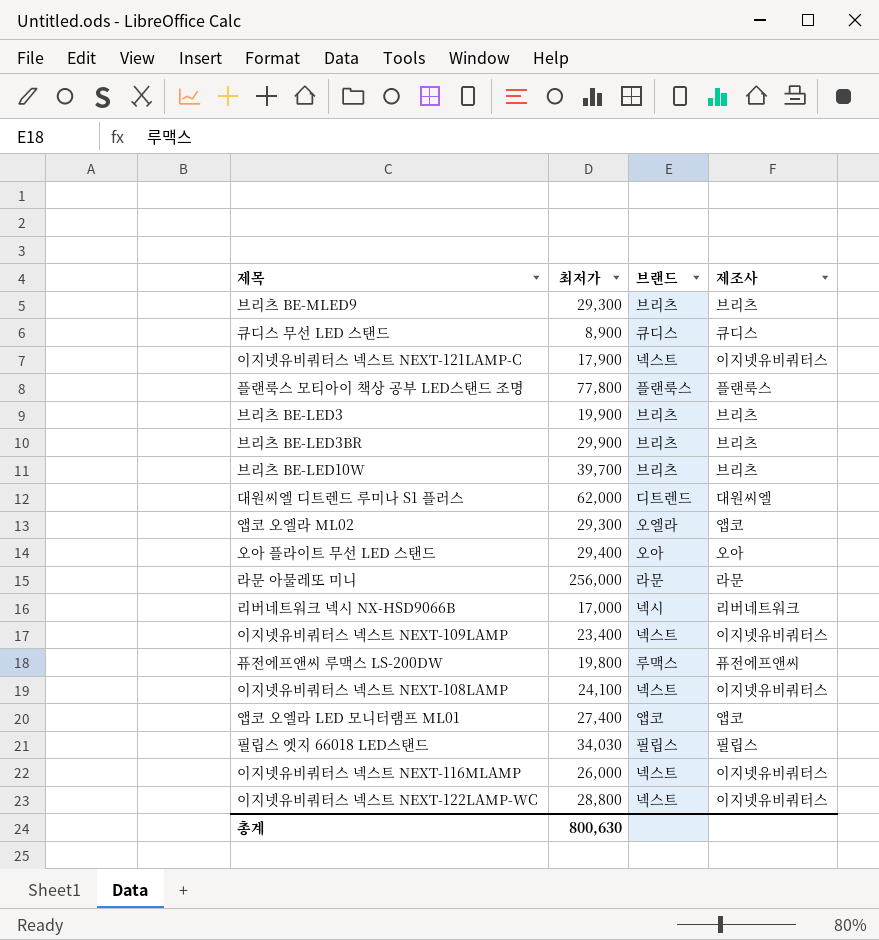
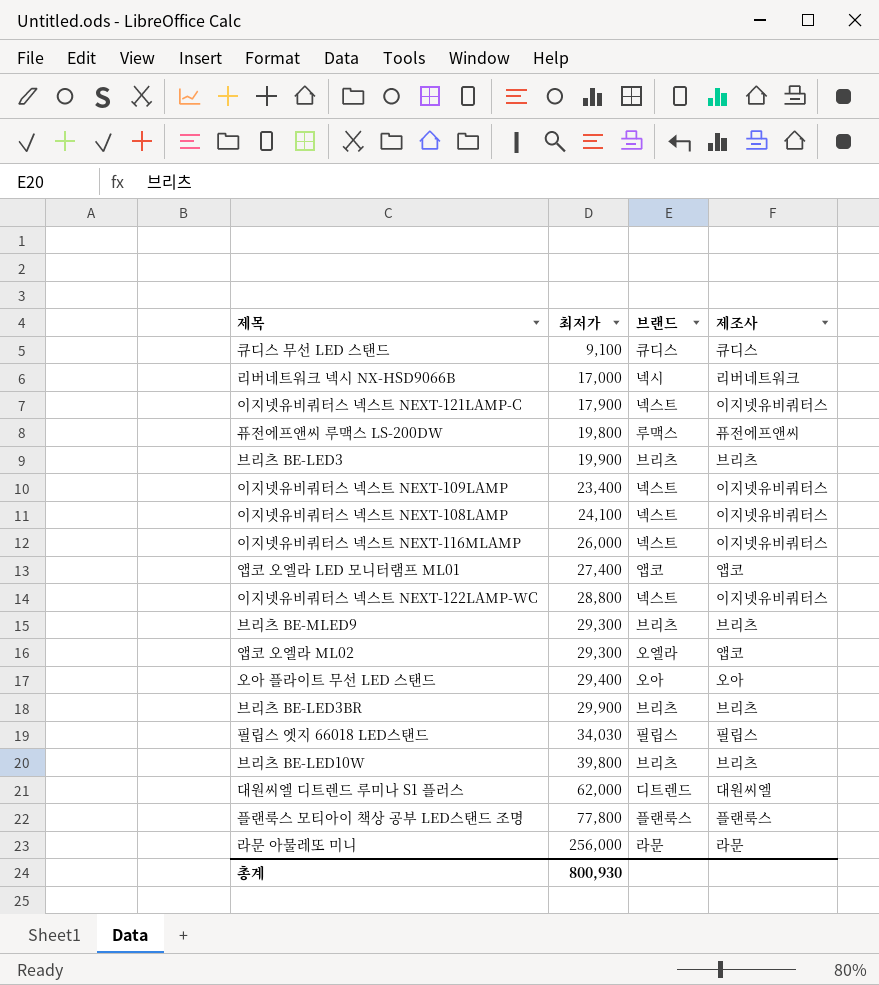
row order: none -> 최저가 ascending
큐디스 무선 LED 스탠드 | 최저가: 8,900 -> 9,100
브리츠 BE-LED10W | 최저가: 39,700 -> 39,800
총계 | 최저가: 800,630 -> 800,930

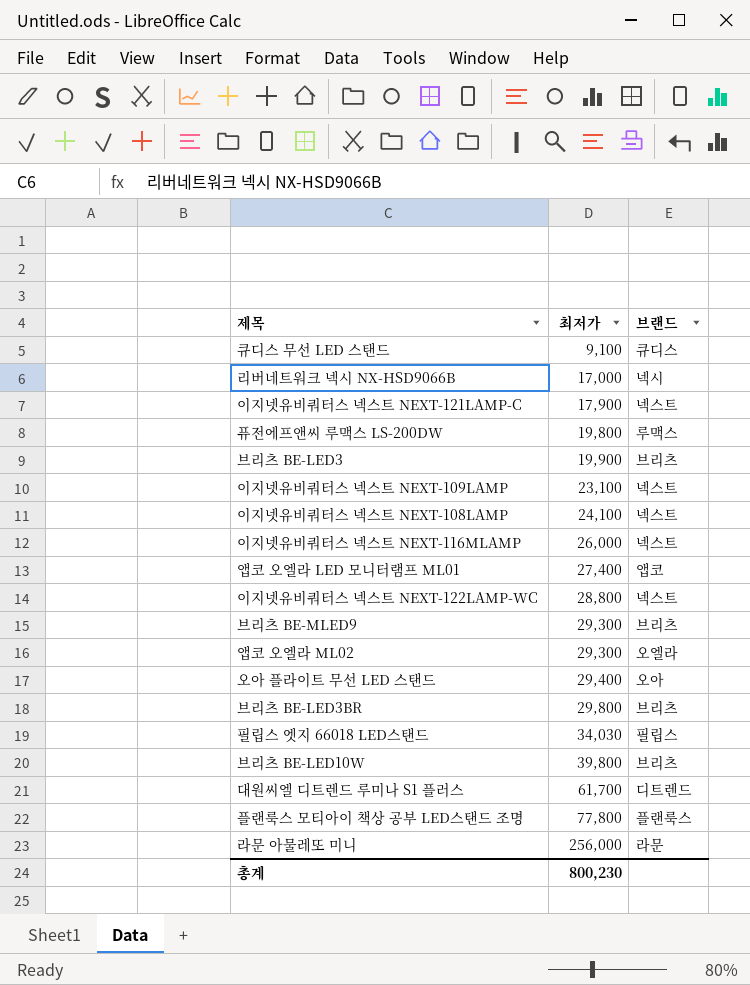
column 제조사 | position: 4 -> none
이지넷유비쿼터스 넥스트 NEXT-109LAMP | 최저가: 23,400 -> 23,100
브리츠 BE-LED3BR | 최저가: 29,900 -> 29,800
대원씨엘 디트렌드 루미나 S1 플러스 | 최저가: 62,000 -> 61,700
총계 | 최저가: 800,930 -> 800,230

